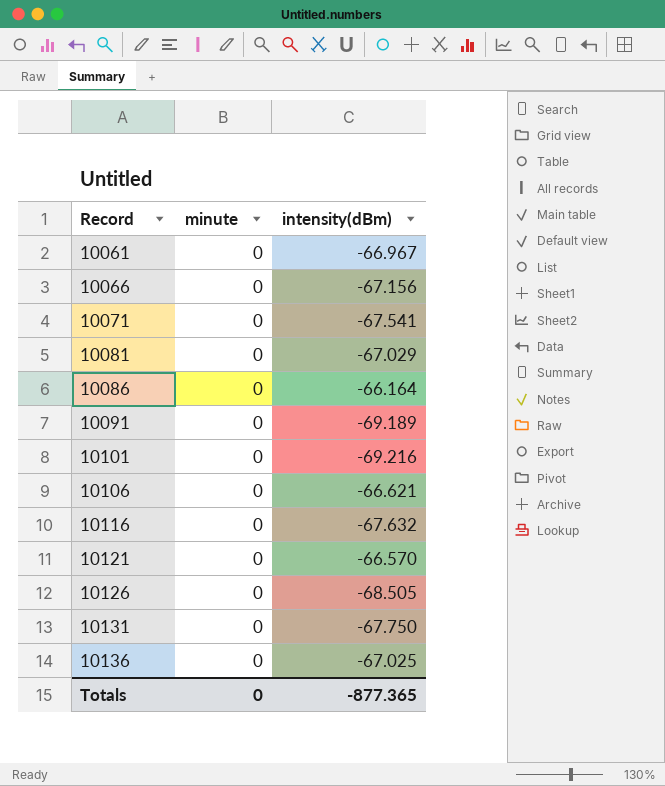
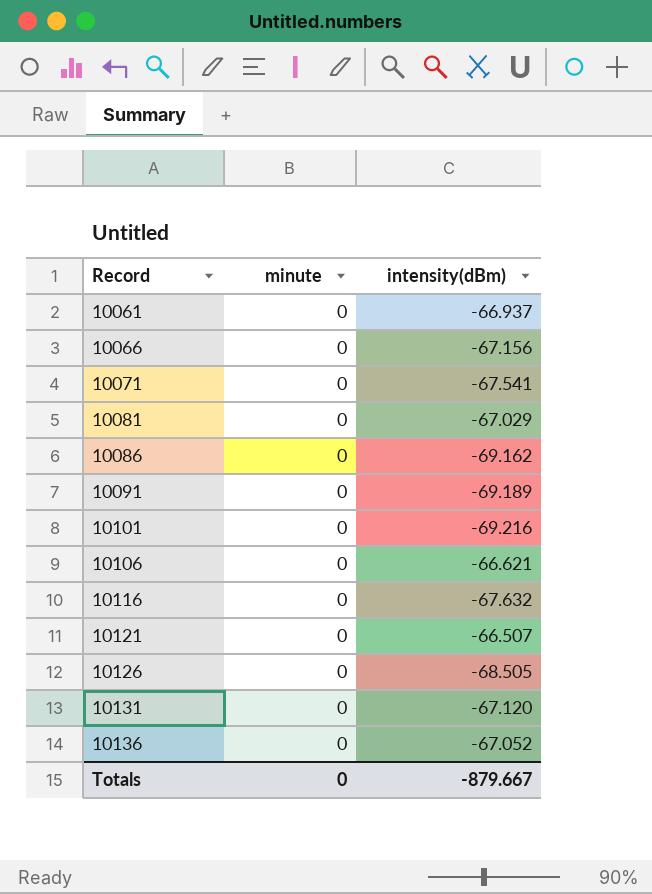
10061 | intensity(dBm): -66.967 -> -66.937
10086 | intensity(dBm): -66.164 -> -69.162
10121 | intensity(dBm): -66.570 -> -66.507
10131 | intensity(dBm): -67.750 -> -67.120
10136 | intensity(dBm): -67.025 -> -67.052
Totals | intensity(dBm): -877.365 -> -879.667

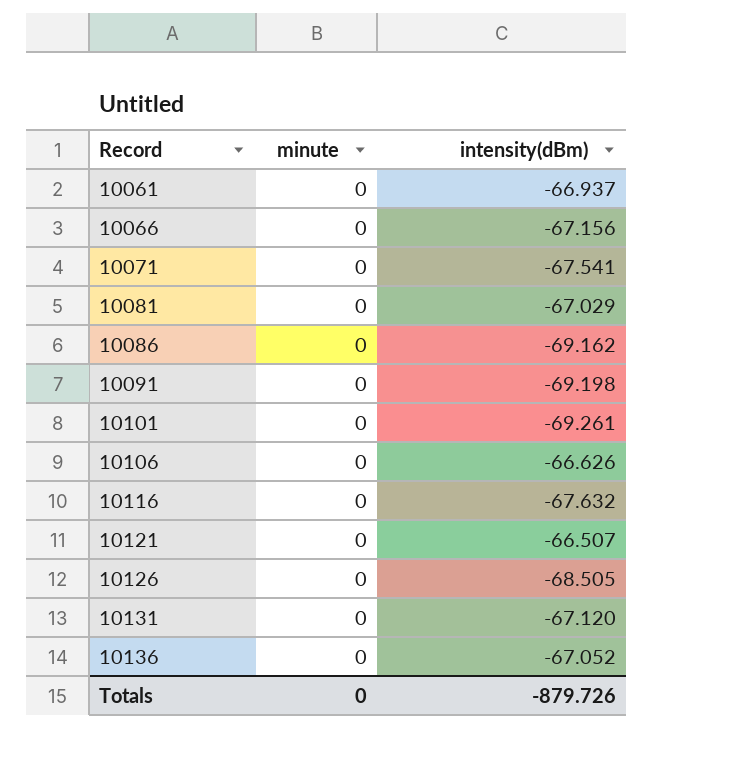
10091 | intensity(dBm): -69.189 -> -69.198
10101 | intensity(dBm): -69.216 -> -69.261
10106 | intensity(dBm): -66.621 -> -66.626
Totals | intensity(dBm): -879.667 -> -879.726

